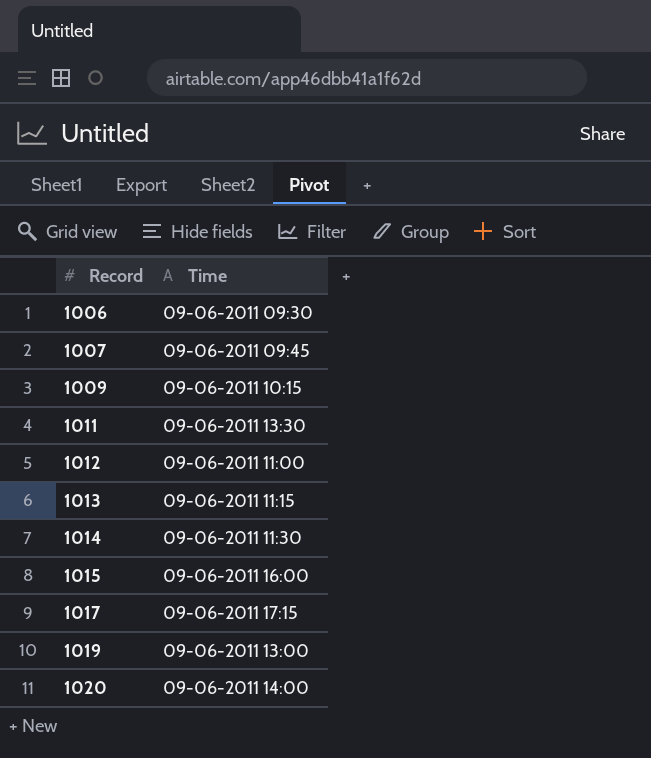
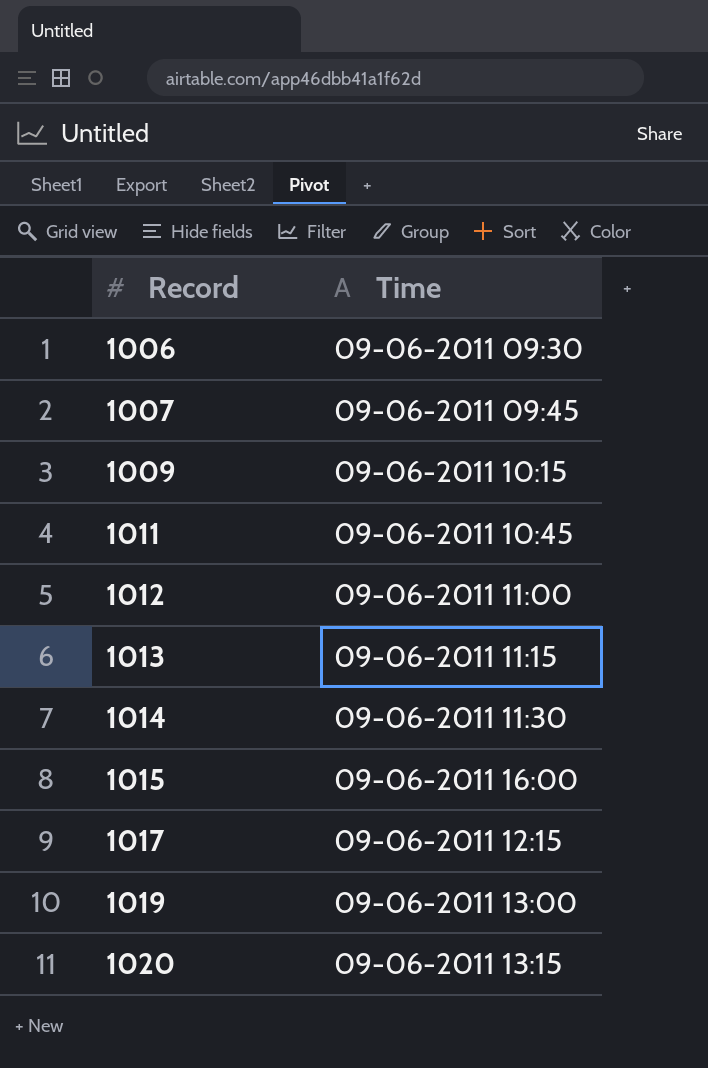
1011 | Time: 09-06-2011 13:30 -> 09-06-2011 10:45
1017 | Time: 09-06-2011 17:15 -> 09-06-2011 12:15
1020 | Time: 09-06-2011 14:00 -> 09-06-2011 13:15

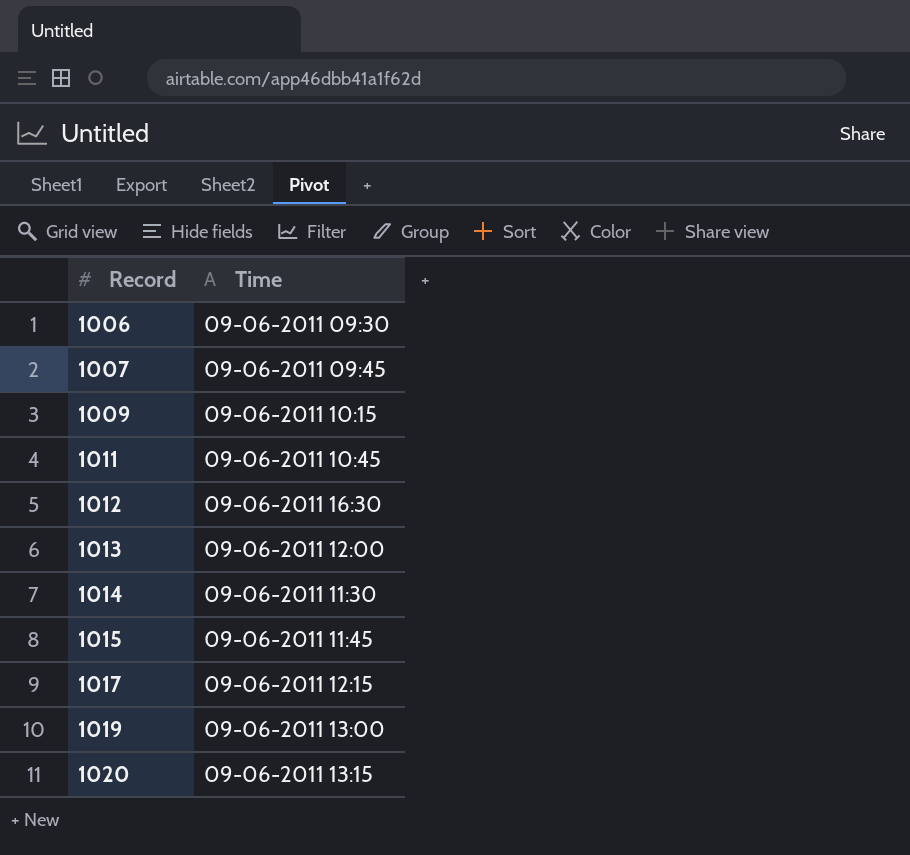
1012 | Time: 09-06-2011 11:00 -> 09-06-2011 16:30
1013 | Time: 09-06-2011 11:15 -> 09-06-2011 12:00
1015 | Time: 09-06-2011 16:00 -> 09-06-2011 11:45

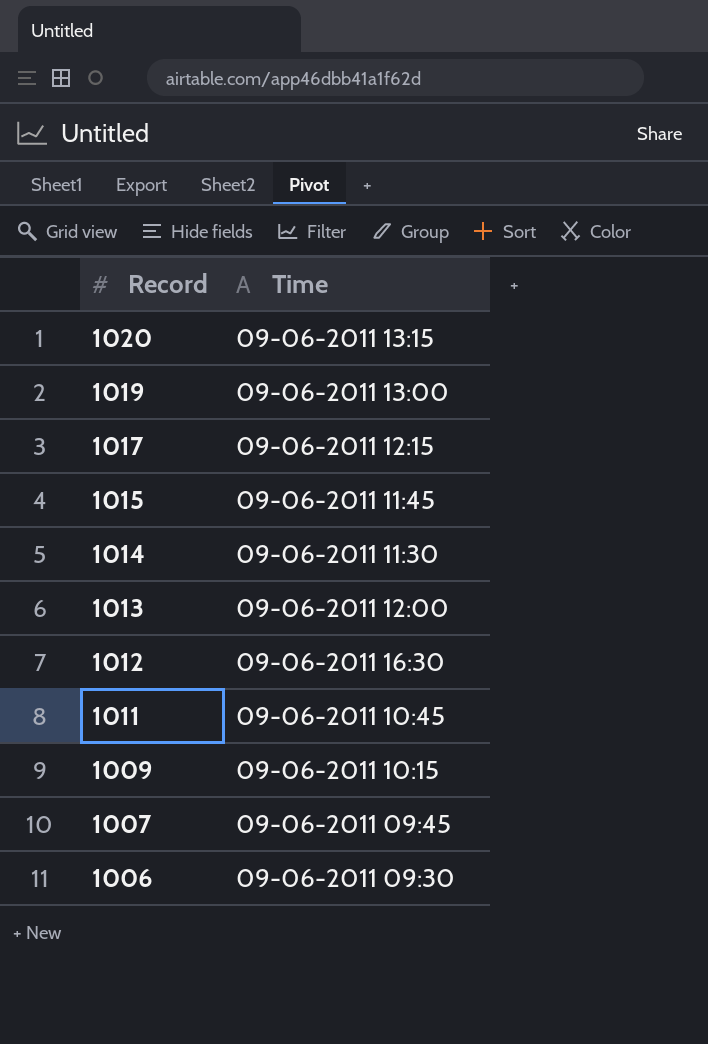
row order: Record ascending -> Record descending

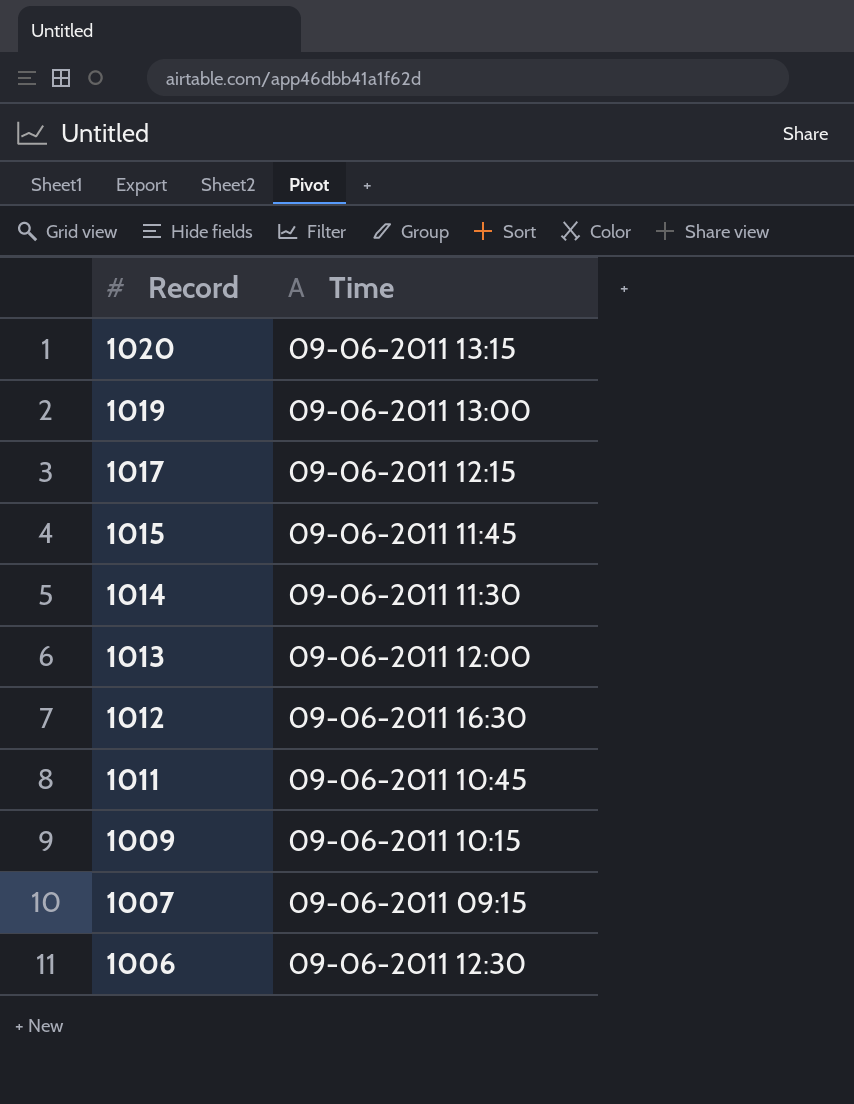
1007 | Time: 09-06-2011 09:45 -> 09-06-2011 09:15
1006 | Time: 09-06-2011 09:30 -> 09-06-2011 12:30

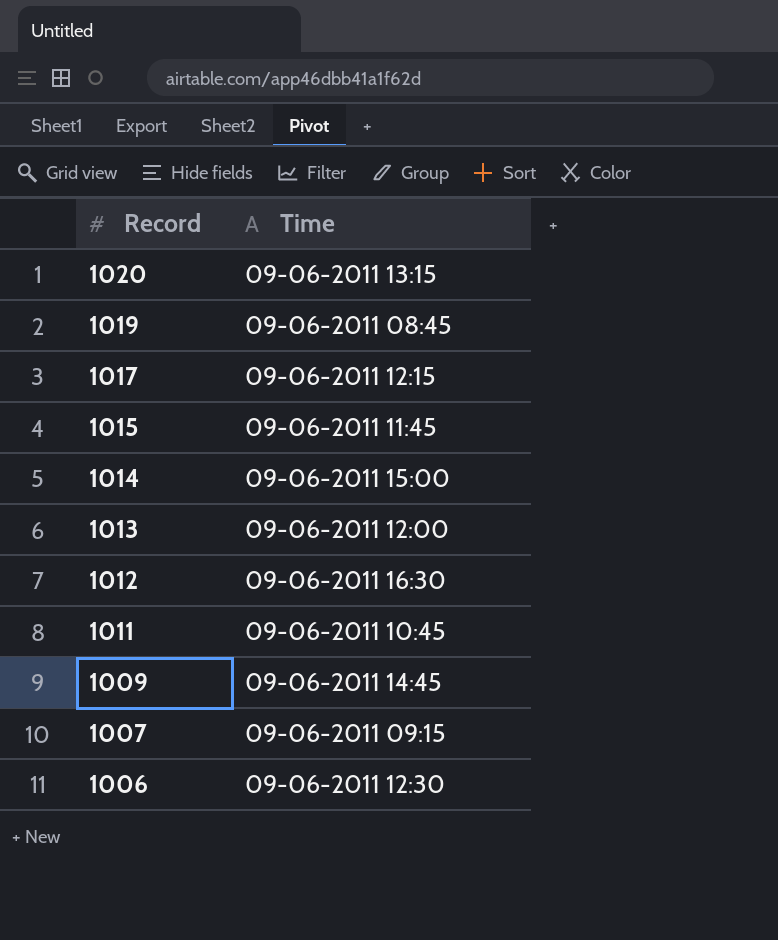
1019 | Time: 09-06-2011 13:00 -> 09-06-2011 08:45
1014 | Time: 09-06-2011 11:30 -> 09-06-2011 15:00
1009 | Time: 09-06-2011 10:15 -> 09-06-2011 14:45

